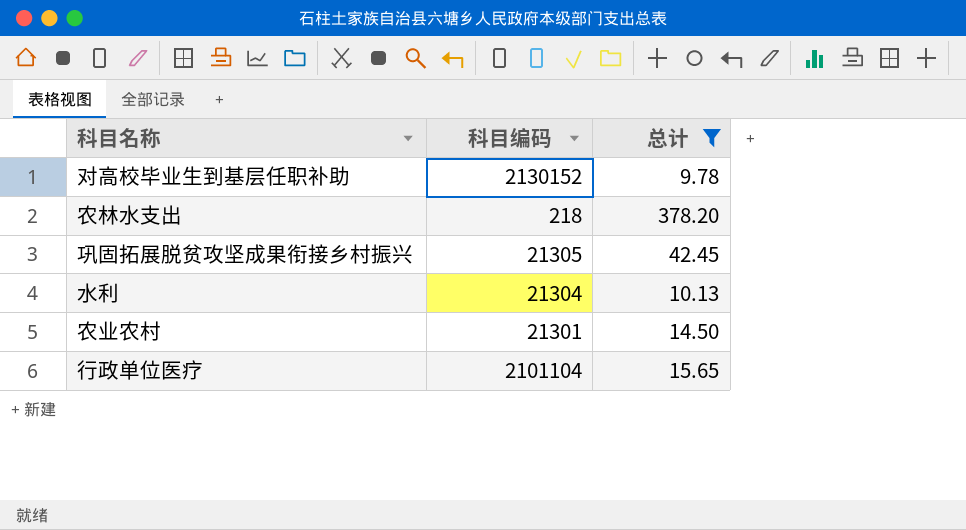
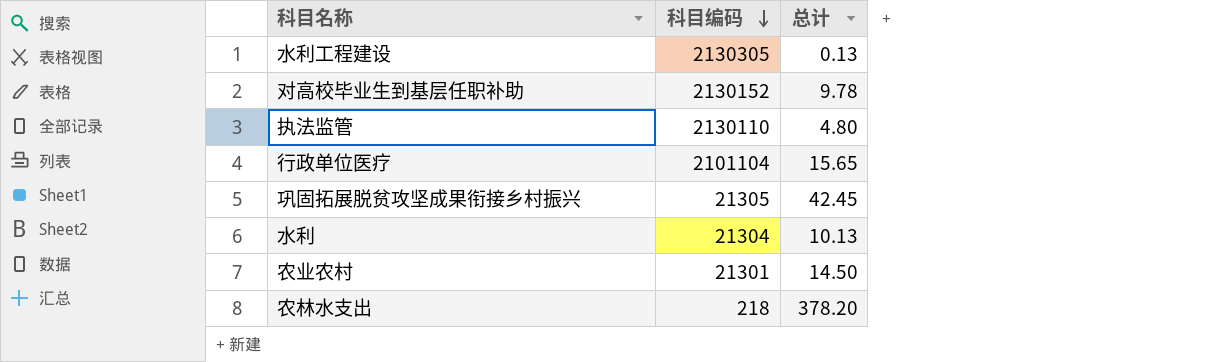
filter: 总计 >= 9.78 -> none
row order: none -> 科目编码 descending

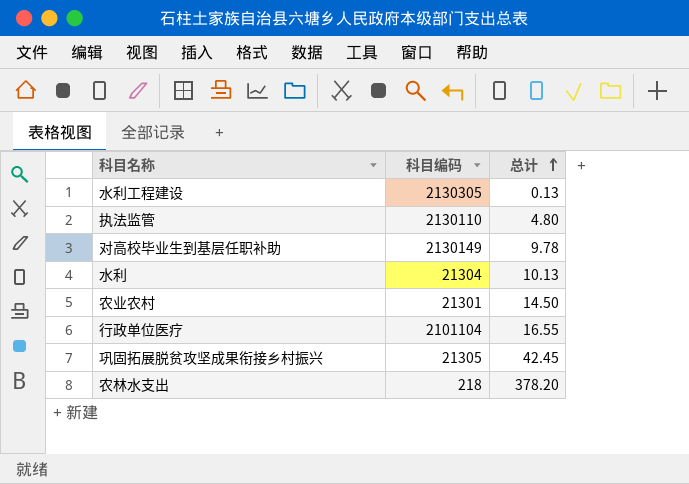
row order: 科目编码 descending -> 总计 ascending
对高校毕业生到基层任职补助 | 科目编码: 2130152 -> 2130149
行政单位医疗 | 总计: 15.65 -> 16.55

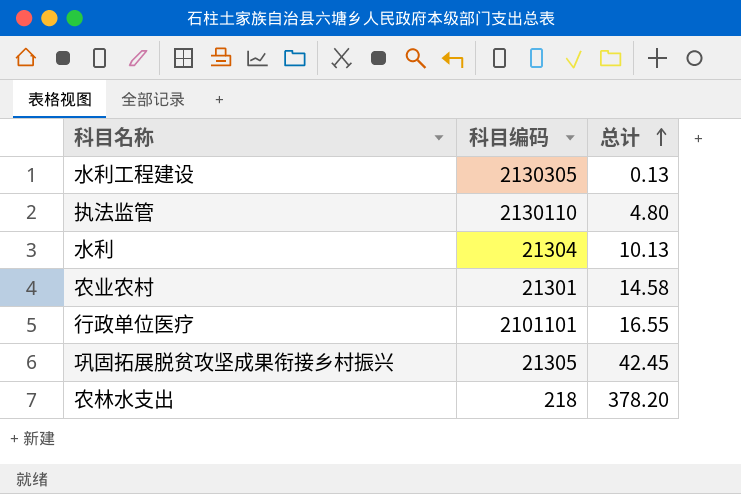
row 对高校毕业生到基层任职补助: 2130149 | 9.78 -> none
农业农村 | 总计: 14.50 -> 14.58
行政单位医疗 | 科目编码: 2101104 -> 2101101

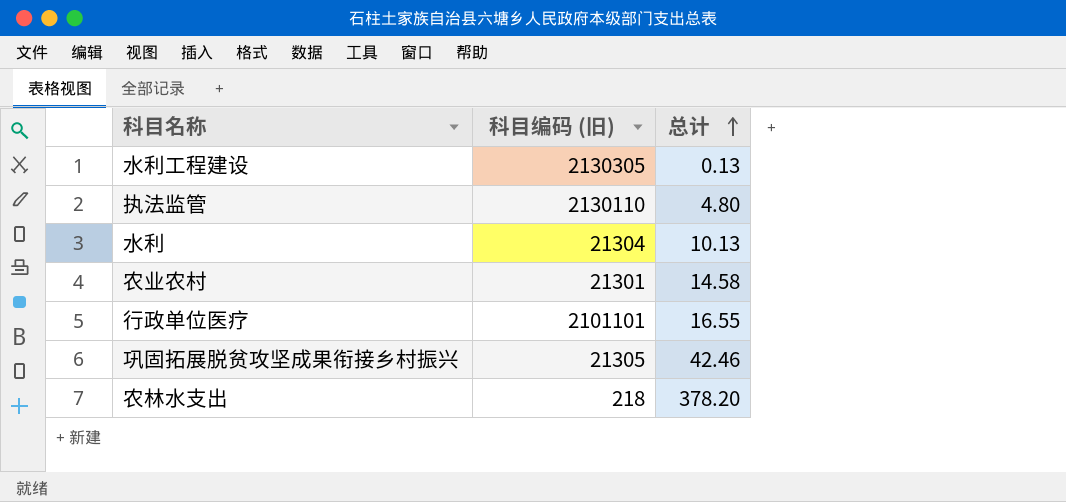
column name: 科目编码 -> 科目编码 (旧)
巩固拓展脱贫攻坚成果衔接乡村振兴 | 总计: 42.45 -> 42.46

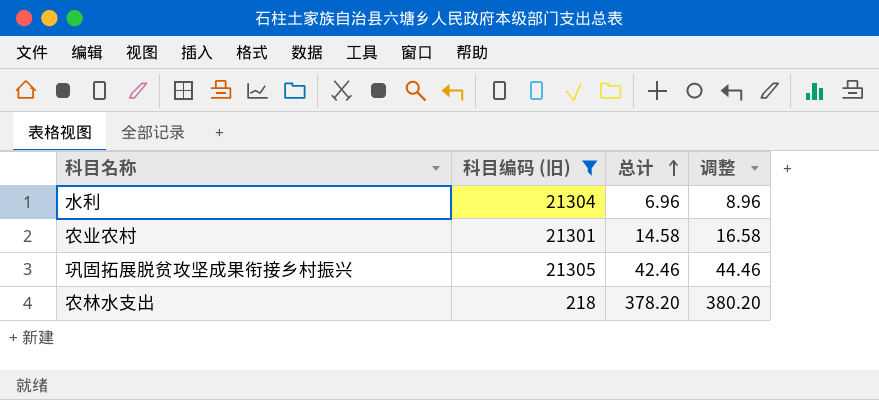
filter: none -> 科目编码 (旧) <= 21305
column 调整 | formula: none -> [总计] + 2
水利 | 总计: 10.13 -> 6.96

